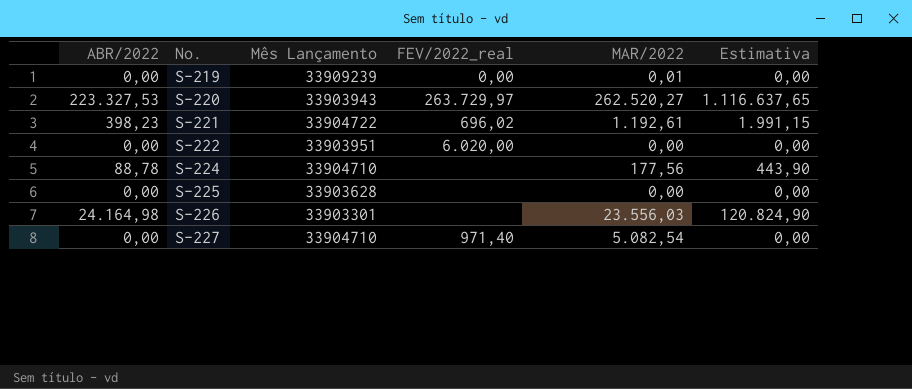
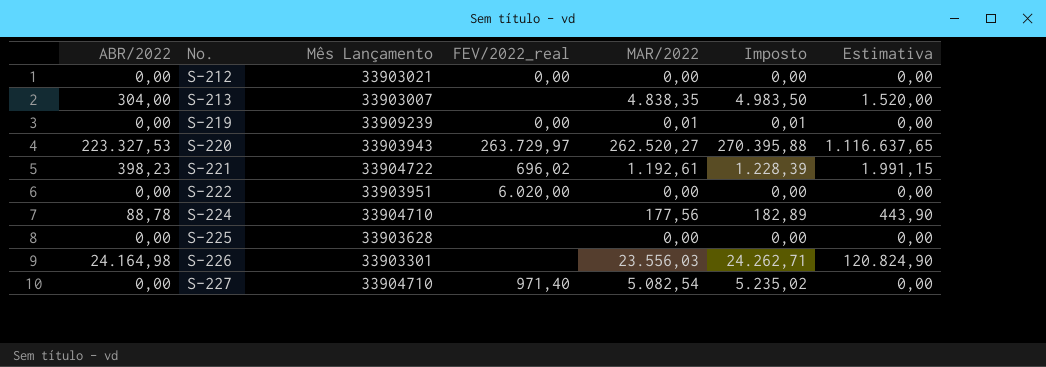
column Imposto | formula: none -> [MAR/2022] * 1,03
row S-212: none -> 0,00 | 33903021 | 0,00 | 0,00 | 0,00 | 0,00
row S-213: none -> 304,00 | 33903007 | none | 4.838,35 | 4.983,50 | 1.520,00

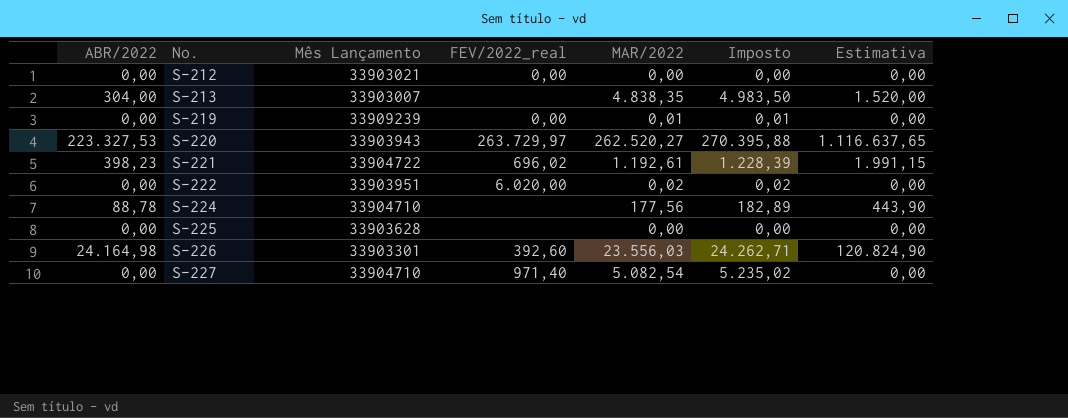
S-222 | MAR/2022: 0,00 -> 0,02
S-222 | Imposto: 0,00 -> 0,02
S-226 | FEV/2022_real: none -> 392,60

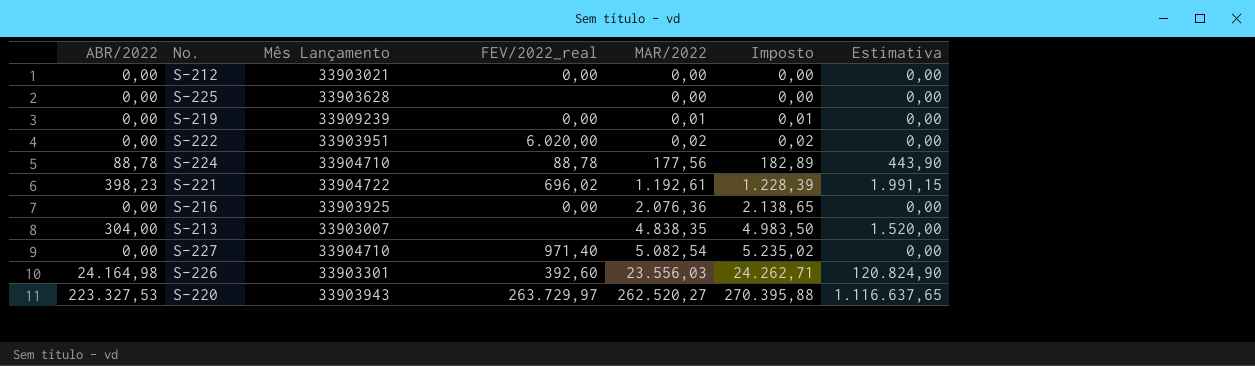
row order: No. ascending -> MAR/2022 ascending
S-224 | FEV/2022_real: none -> 88,78
row S-216: none -> 0,00 | 33903925 | 0,00 | 2.076,36 | 2.138,65 | 0,00

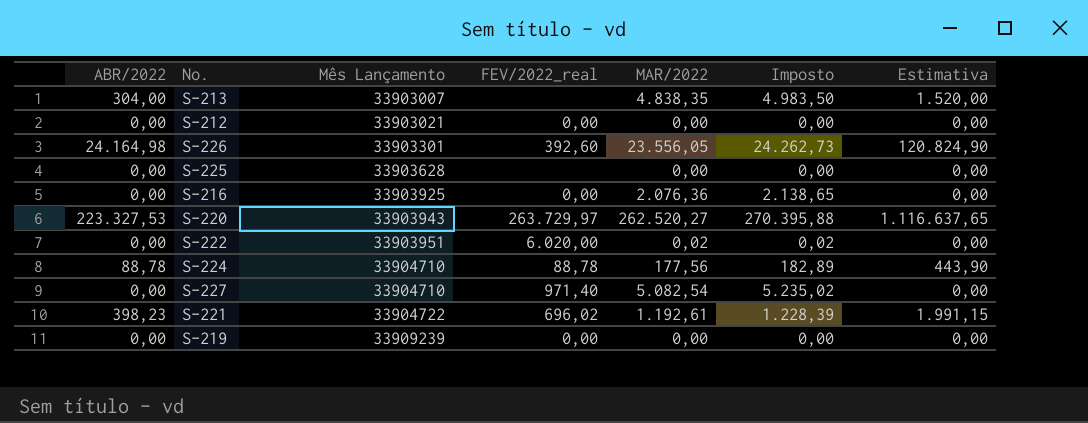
row order: MAR/2022 ascending -> Mês Lançamento ascending
S-226 | MAR/2022: 23.556,03 -> 23.556,05
S-226 | Imposto: 24.262,71 -> 24.262,73
S-219 | MAR/2022: 0,01 -> 0,00
S-219 | Imposto: 0,01 -> 0,00

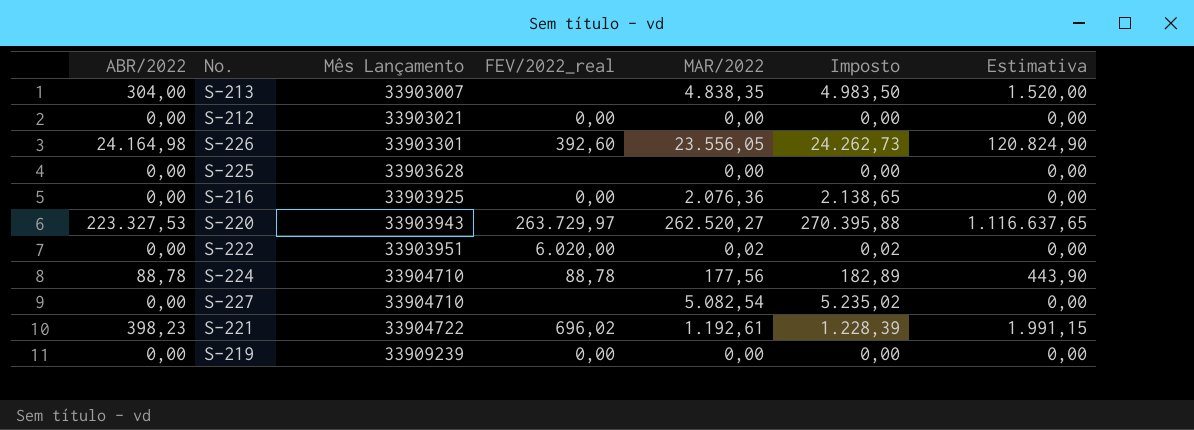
S-227 | FEV/2022_real: 971,40 -> none

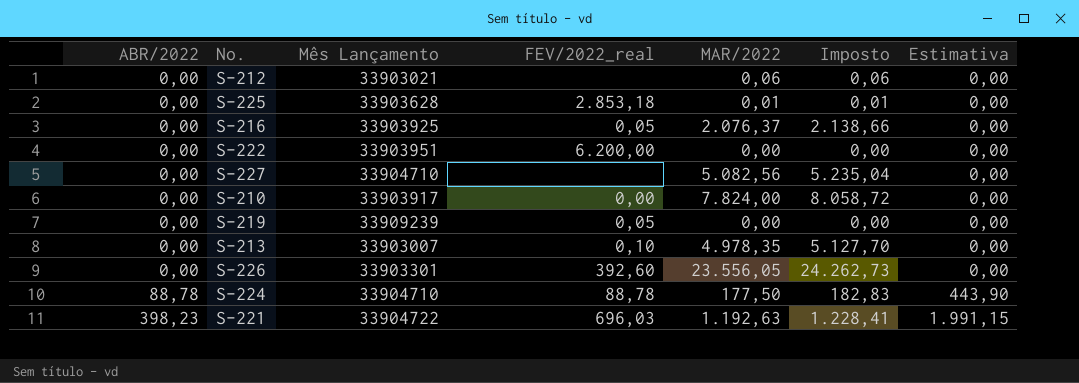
row order: Mês Lançamento ascending -> ABR/2022 ascending
row S-220: 223.327,53 | 33903943 | 263.729,97 | 262.520,27 | 270.395,88 | 1.116.637,65 -> none
S-212 | FEV/2022_real: 0,00 -> none
S-212 | MAR/2022: 0,00 -> 0,06
S-212 | Imposto: 0,00 -> 0,06
S-225 | FEV/2022_real: none -> 2.853,18
S-225 | MAR/2022: 0,00 -> 0,01
S-225 | Imposto: 0,00 -> 0,01
S-216 | FEV/2022_real: 0,00 -> 0,05
S-216 | MAR/2022: 2.076,36 -> 2.076,37
S-216 | Imposto: 2.138,65 -> 2.138,66
S-222 | FEV/2022_real: 6.020,00 -> 6.200,00
S-222 | MAR/2022: 0,02 -> 0,00
S-222 | Imposto: 0,02 -> 0,00
S-227 | MAR/2022: 5.082,54 -> 5.082,56
S-227 | Imposto: 5.235,02 -> 5.235,04
row S-210: none -> 0,00 | 33903917 | 0,00 | 7.824,00 | 8.058,72 | 0,00
S-219 | FEV/2022_real: 0,00 -> 0,05
S-213 | ABR/2022: 304,00 -> 0,00
S-213 | FEV/2022_real: none -> 0,10
S-213 | MAR/2022: 4.838,35 -> 4.978,35
S-213 | Imposto: 4.983,50 -> 5.127,70
S-213 | Estimativa: 1.520,00 -> 0,00
S-226 | ABR/2022: 24.164,98 -> 0,00
S-226 | Estimativa: 120.824,90 -> 0,00
S-224 | MAR/2022: 177,56 -> 177,50
S-224 | Imposto: 182,89 -> 182,83
S-221 | FEV/2022_real: 696,02 -> 696,03
S-221 | MAR/2022: 1.192,61 -> 1.192,63
S-221 | Imposto: 1.228,39 -> 1.228,41

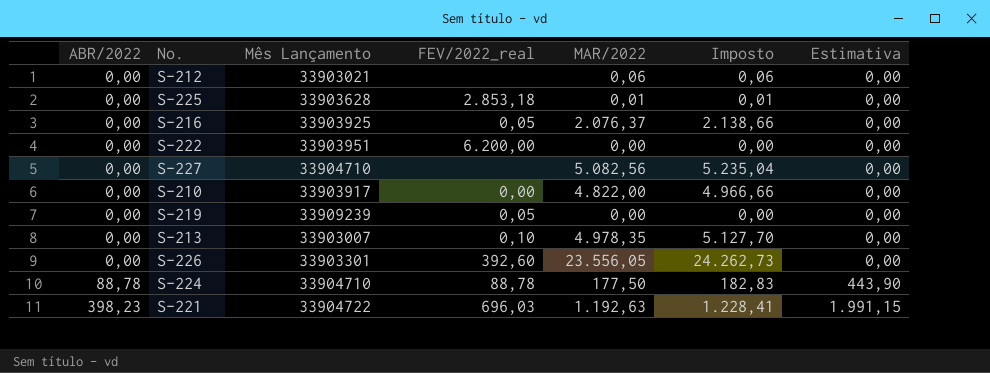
S-210 | MAR/2022: 7.824,00 -> 4.822,00
S-210 | Imposto: 8.058,72 -> 4.966,66

